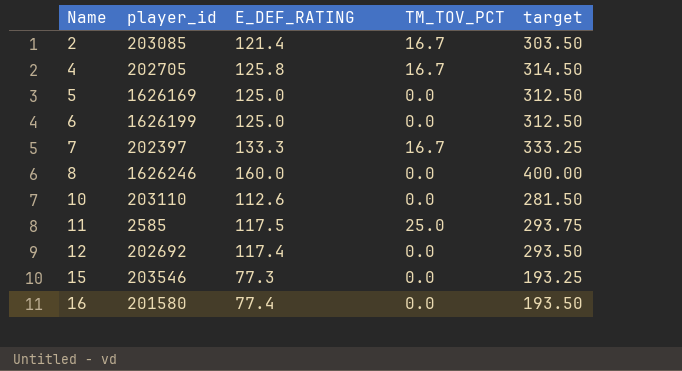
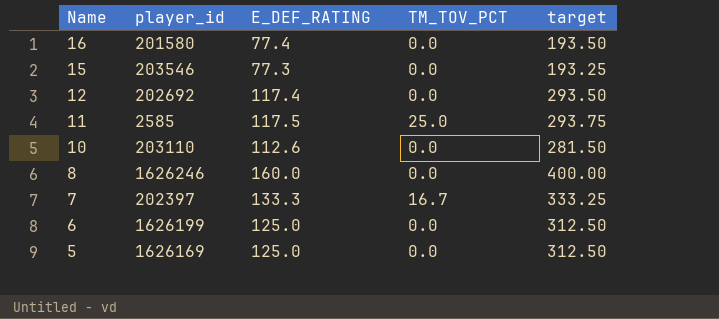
row order: Name ascending -> Name descending
row 2: 203085 | 121.4 | 16.7 | 303.50 -> none
row 4: 202705 | 125.8 | 16.7 | 314.50 -> none

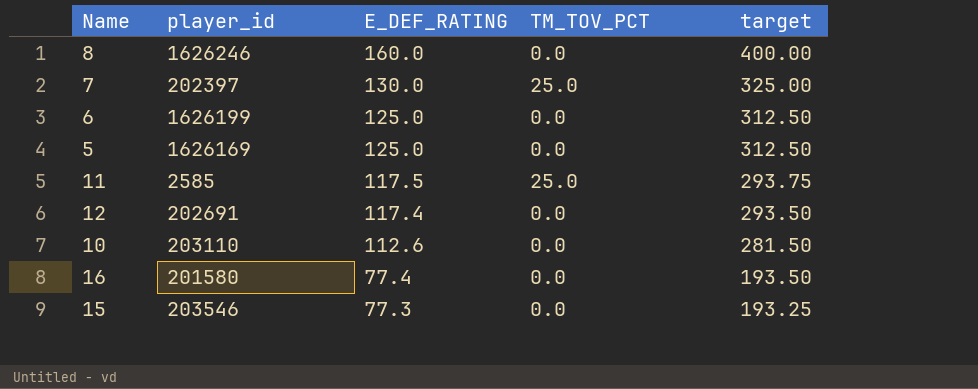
row order: Name descending -> E_DEF_RATING descending
7 | E_DEF_RATING: 133.3 -> 130.0
7 | TM_TOV_PCT: 16.7 -> 25.0
7 | target: 333.25 -> 325.00
12 | player_id: 202692 -> 202691

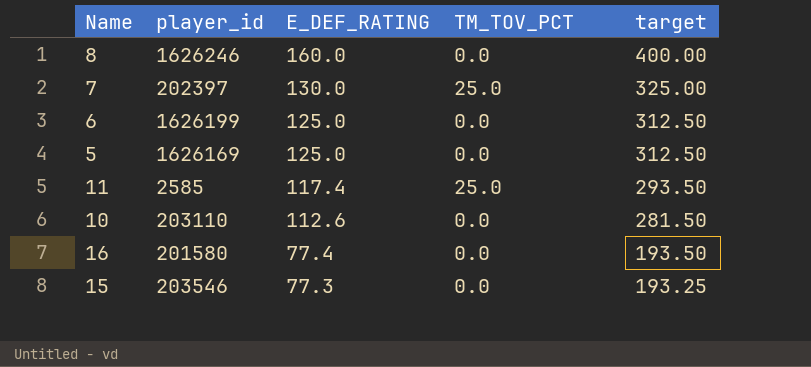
row 12: 202691 | 117.4 | 0.0 | 293.50 -> none
11 | E_DEF_RATING: 117.5 -> 117.4
11 | target: 293.75 -> 293.50

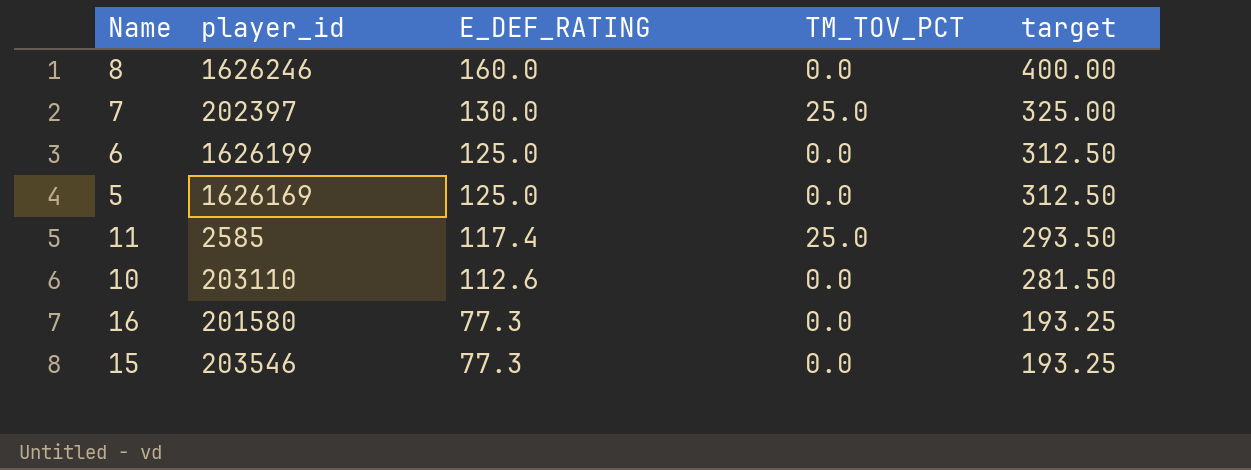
16 | E_DEF_RATING: 77.4 -> 77.3
16 | target: 193.50 -> 193.25

